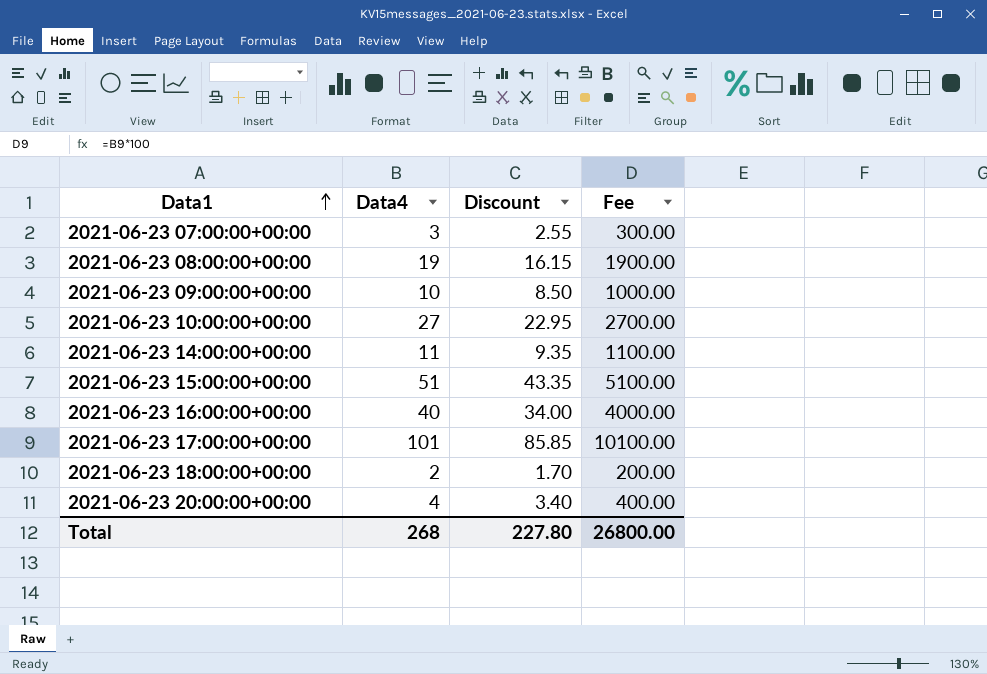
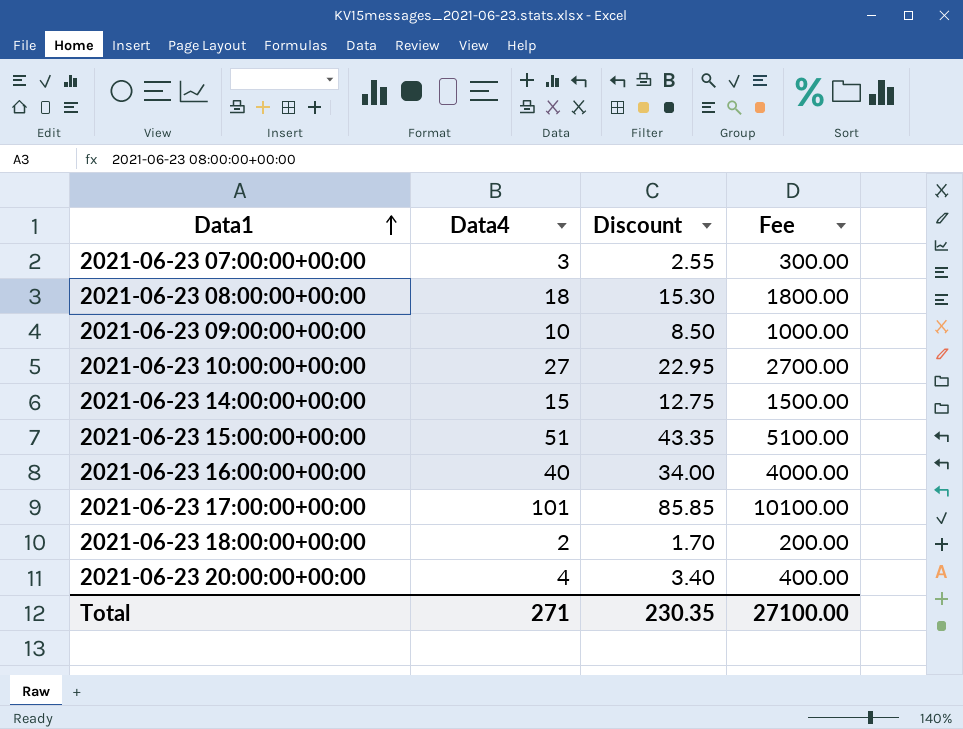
2021-06-23 08:00:00+00:00 | Data4: 19 -> 18
2021-06-23 08:00:00+00:00 | Discount: 16.15 -> 15.30
2021-06-23 08:00:00+00:00 | Fee: 1900.00 -> 1800.00
2021-06-23 14:00:00+00:00 | Data4: 11 -> 15
2021-06-23 14:00:00+00:00 | Discount: 9.35 -> 12.75
2021-06-23 14:00:00+00:00 | Fee: 1100.00 -> 1500.00
Total | Data4: 268 -> 271
Total | Discount: 227.80 -> 230.35
Total | Fee: 26800.00 -> 27100.00

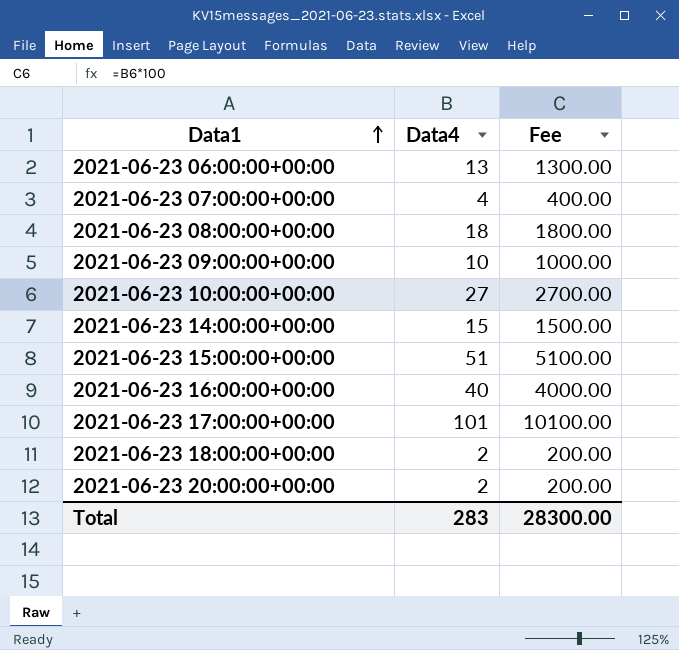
column Discount | formula: [Data4] * 0.85 -> none
row 2021-06-23 06:00:00+00:00: none -> 13 | 1300.00
2021-06-23 07:00:00+00:00 | Data4: 3 -> 4
2021-06-23 07:00:00+00:00 | Fee: 300.00 -> 400.00
2021-06-23 20:00:00+00:00 | Data4: 4 -> 2
2021-06-23 20:00:00+00:00 | Fee: 400.00 -> 200.00
Total | Data4: 271 -> 283
Total | Fee: 27100.00 -> 28300.00

